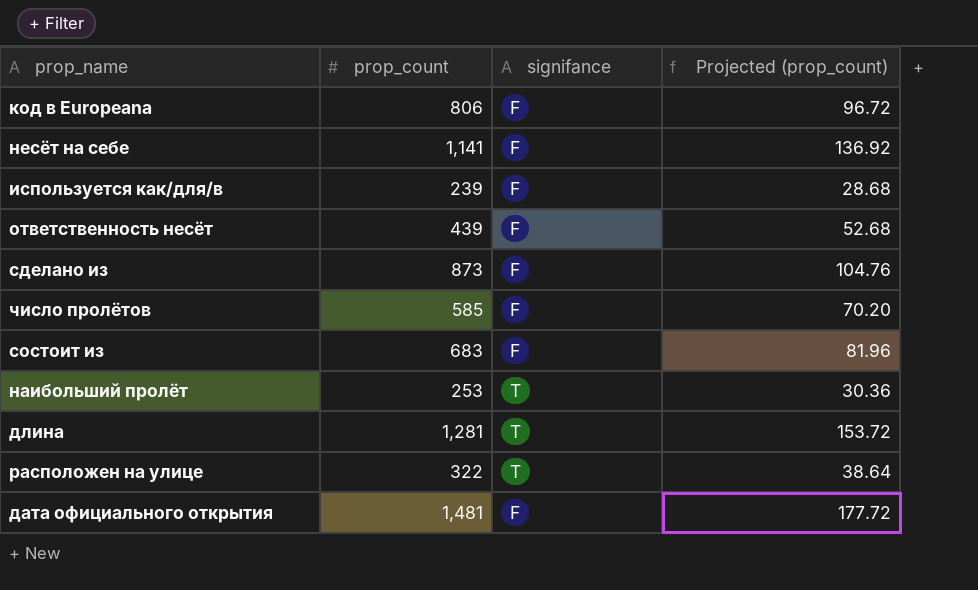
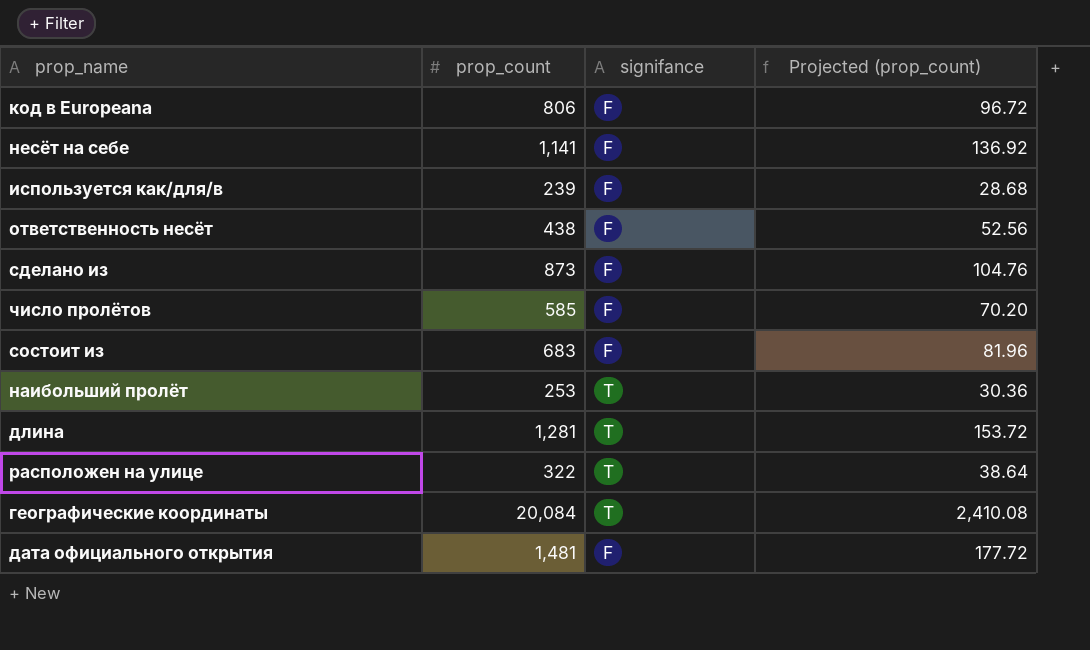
ответственность несёт | prop_count: 439 -> 438
ответственность несёт | Projected (prop_count): 52.68 -> 52.56
row географические координаты: none -> 20,084 | T | 2,410.08

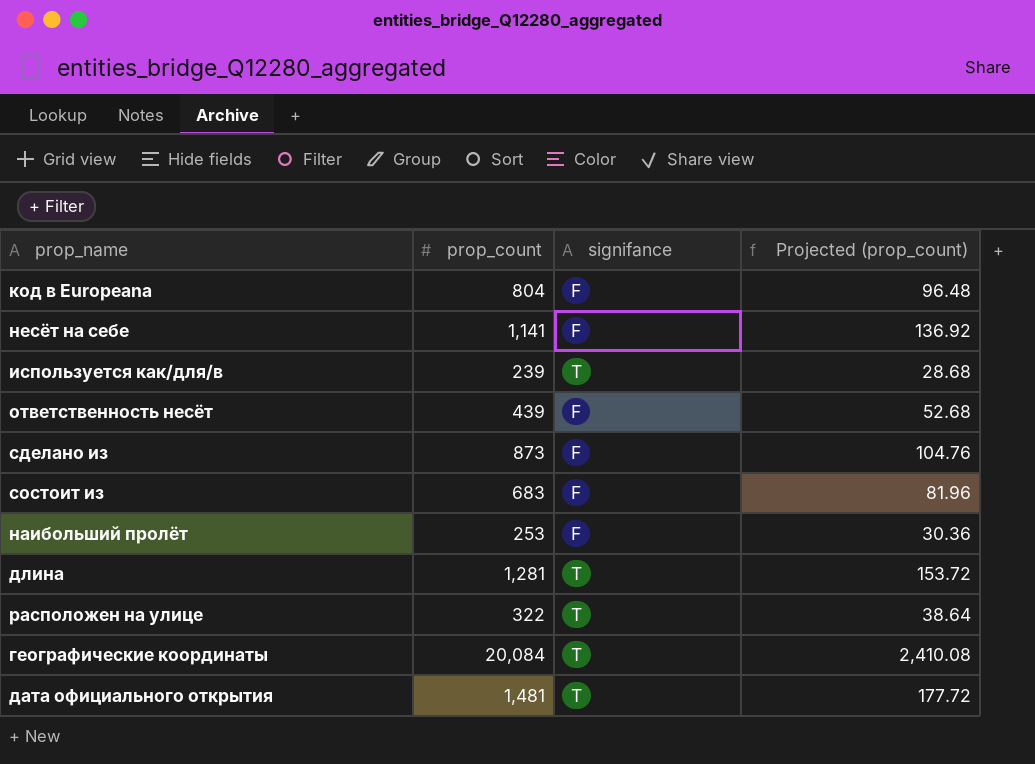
row число пролётов: 585 | F | 70.20 -> none
код в Europeana | prop_count: 806 -> 804
код в Europeana | Projected (prop_count): 96.72 -> 96.48
используется как/для/в | signifance: F -> T
ответственность несёт | prop_count: 438 -> 439
ответственность несёт | Projected (prop_count): 52.56 -> 52.68
наибольший пролёт | signifance: T -> F
дата официального открытия | signifance: F -> T

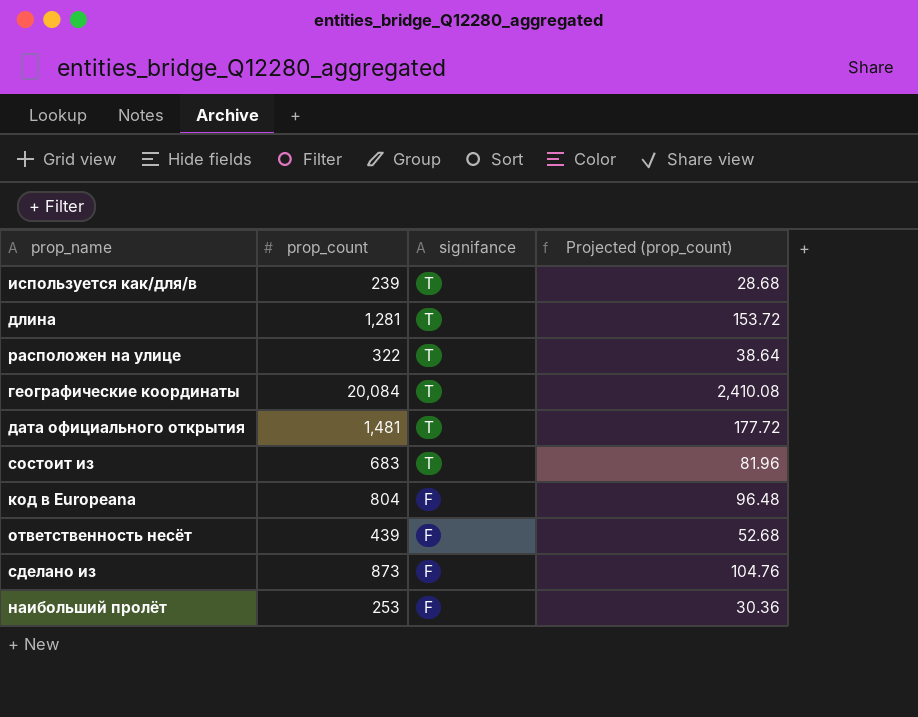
row order: none -> signifance descending
row несёт на себе: 1,141 | F | 136.92 -> none
состоит из | signifance: F -> T

